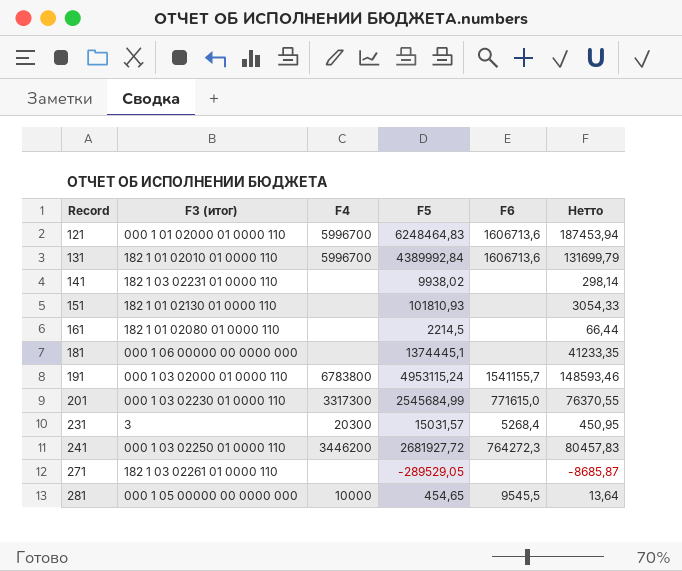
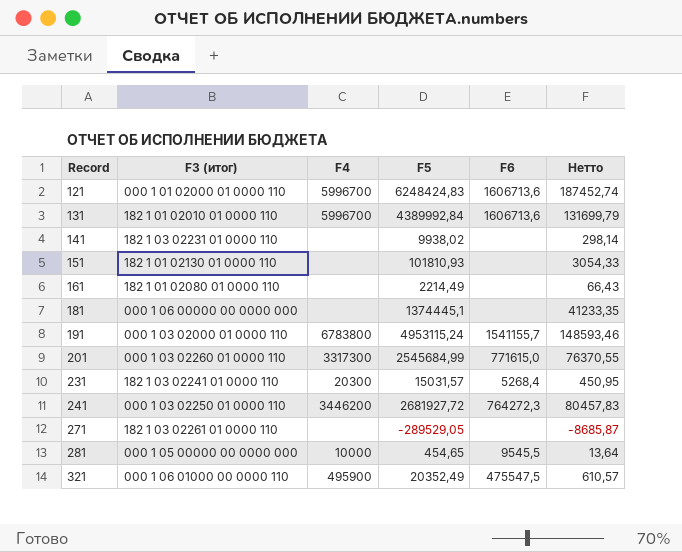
121 | F5: 6248464,83 -> 6248424,83
121 | Нетто: 187453,94 -> 187452,74
161 | F5: 2214,5 -> 2214,49
161 | Нетто: 66,44 -> 66,43
201 | F3 (итог): 000 1 03 02230 01 0000 110 -> 000 1 03 02260 01 0000 110
231 | F3 (итог): 3 -> 182 1 03 02241 01 0000 110
row 321: none -> 000 1 06 01000 00 0000 110 | 495900 | 20352,49 | 475547,5 | 610,57

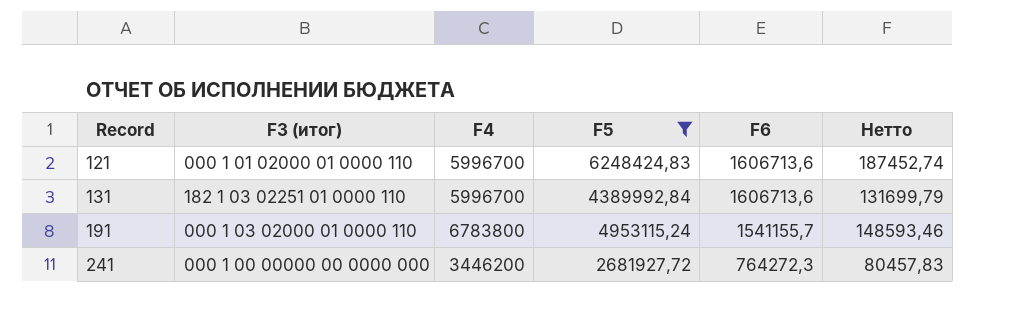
filter: none -> F5 >= 2681927,72
131 | F3 (итог): 182 1 01 02010 01 0000 110 -> 182 1 03 02251 01 0000 110
241 | F3 (итог): 000 1 03 02250 01 0000 110 -> 000 1 00 00000 00 0000 000

